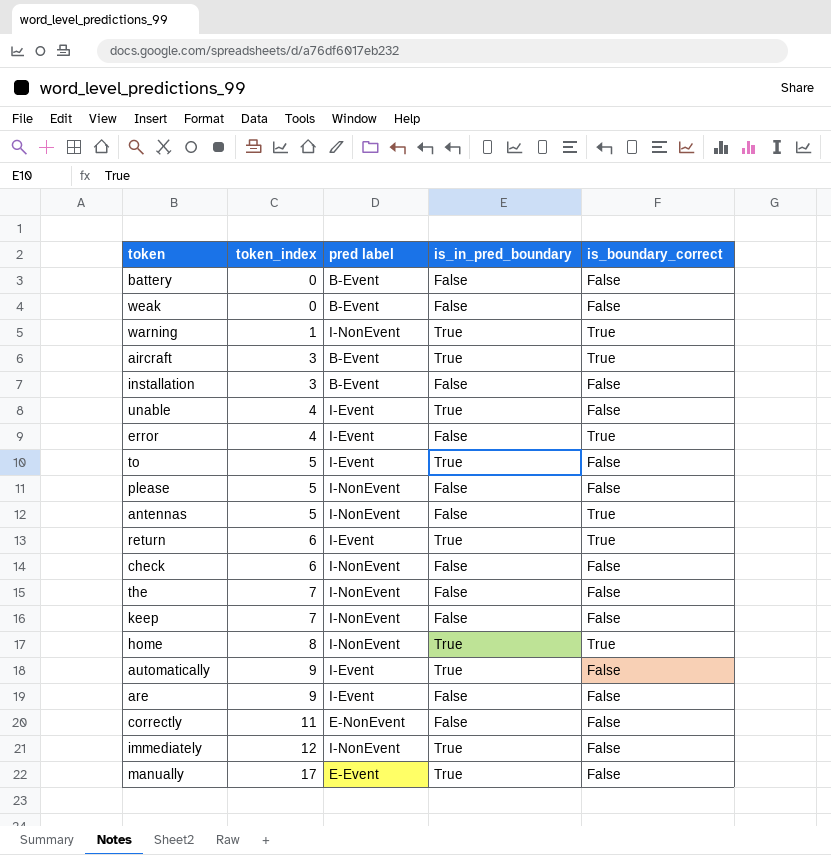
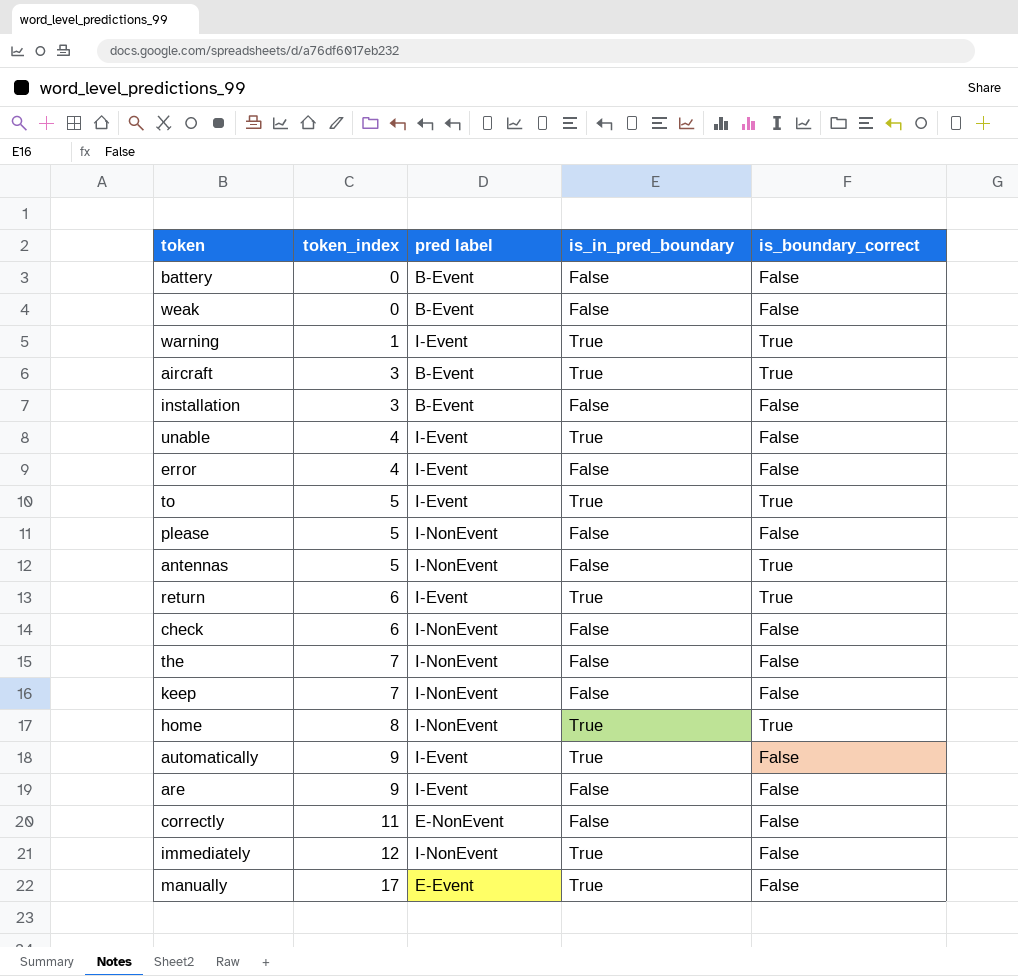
warning | pred label: I-NonEvent -> I-Event
error | is_boundary_correct: True -> False
to | is_boundary_correct: False -> True

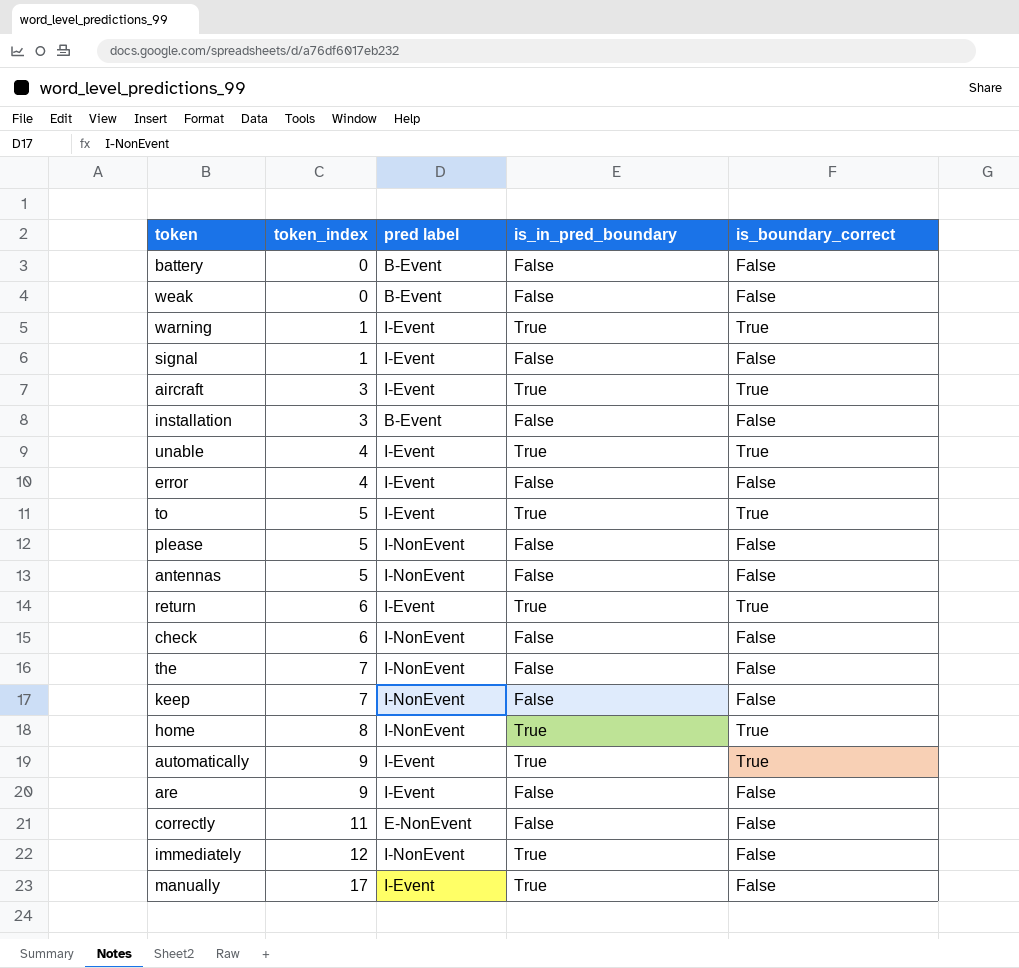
row signal: none -> 1 | I-Event | False | False
aircraft | pred label: B-Event -> I-Event
unable | is_boundary_correct: False -> True
antennas | is_boundary_correct: True -> False
automatically | is_boundary_correct: False -> True
manually | pred label: E-Event -> I-Event

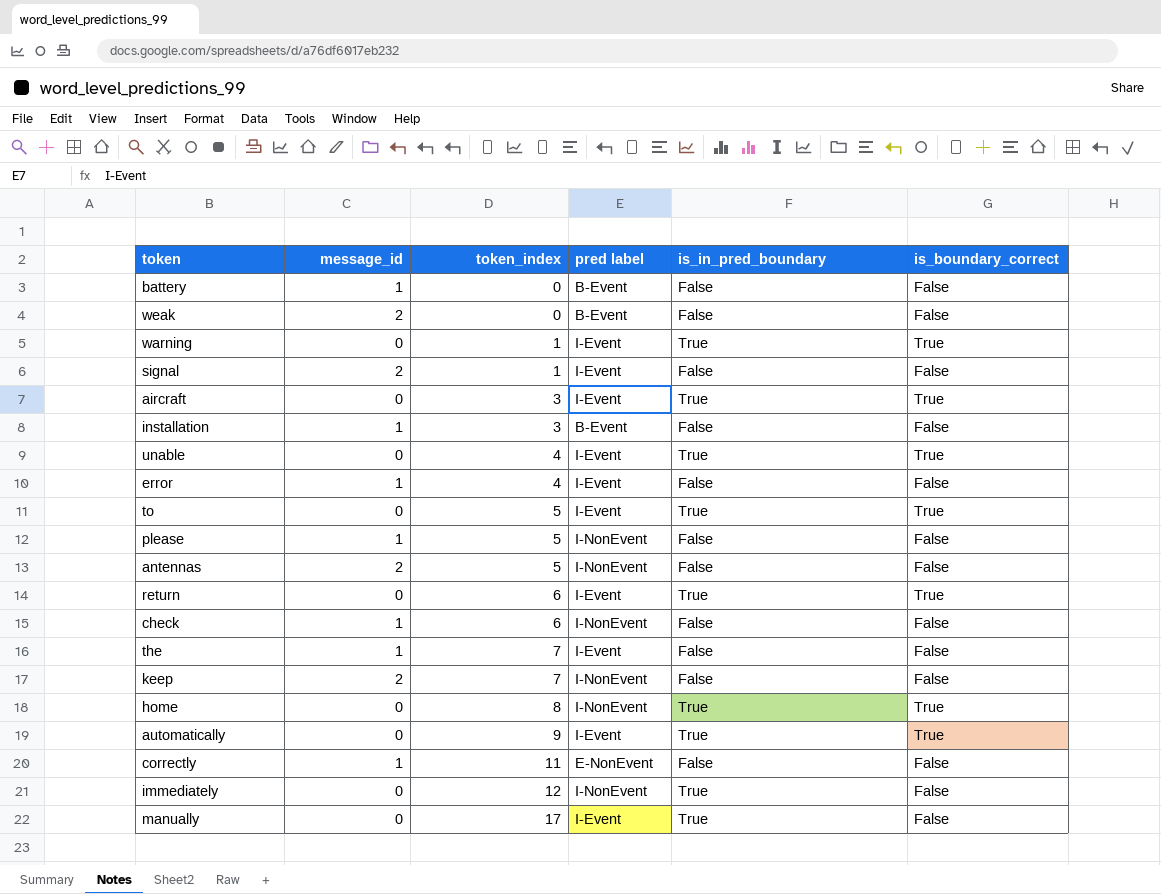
column message_id | position: none -> 2
row are: 9 | I-Event | False | False -> none
the | pred label: I-NonEvent -> I-Event

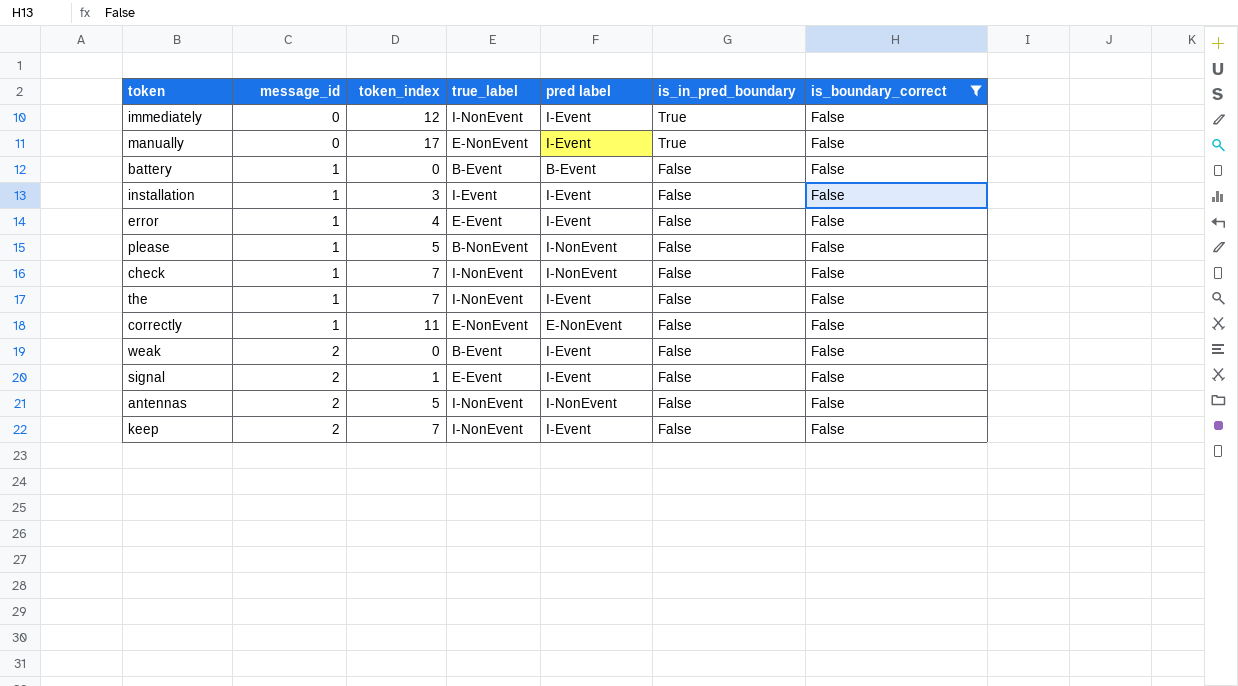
filter: none -> is_boundary_correct = False
row order: token_index ascending -> message_id ascending
column true_label | position: none -> 4
immediately | pred label: I-NonEvent -> I-Event
installation | pred label: B-Event -> I-Event
check | token_index: 6 -> 7
weak | pred label: B-Event -> I-Event
keep | pred label: I-NonEvent -> I-Event

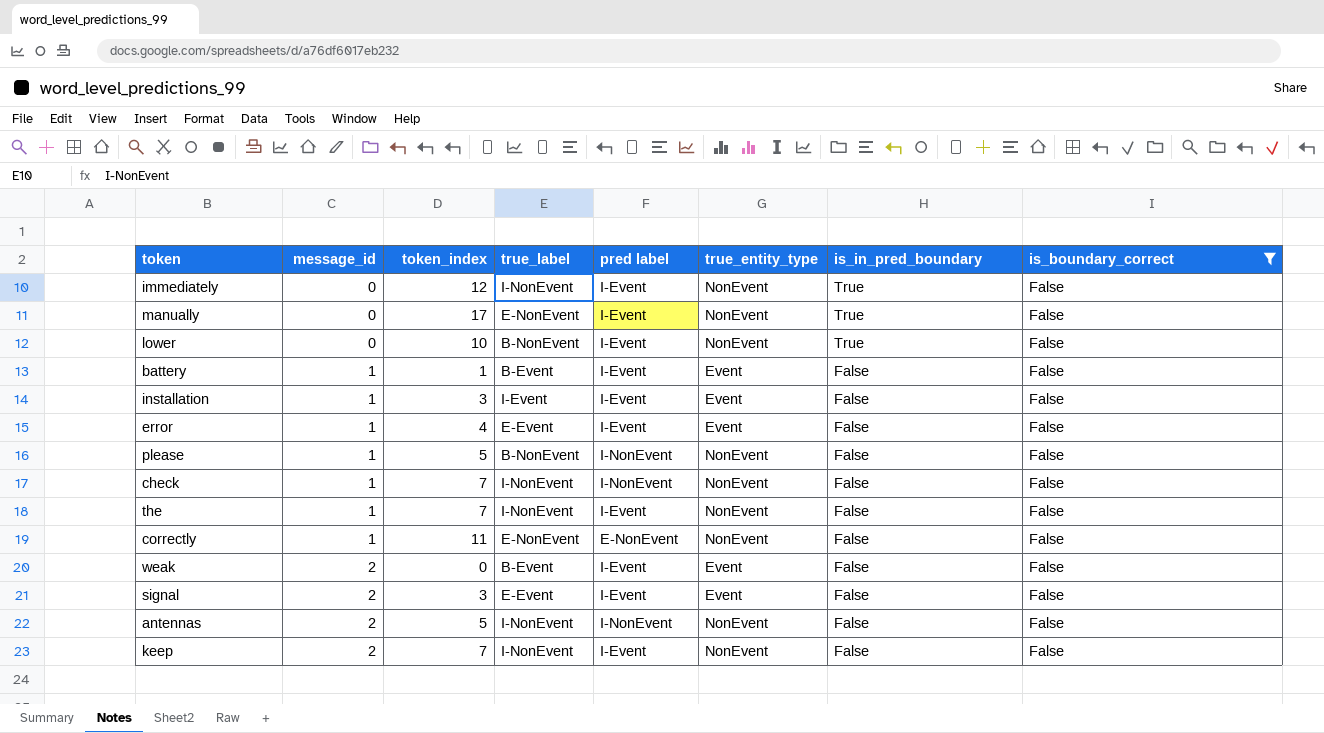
column true_entity_type | position: none -> 6
row lower: none -> 0 | 10 | B-NonEvent | I-Event | NonEvent | True | False
battery | token_index: 0 -> 1
battery | pred label: B-Event -> I-Event
signal | token_index: 1 -> 3

